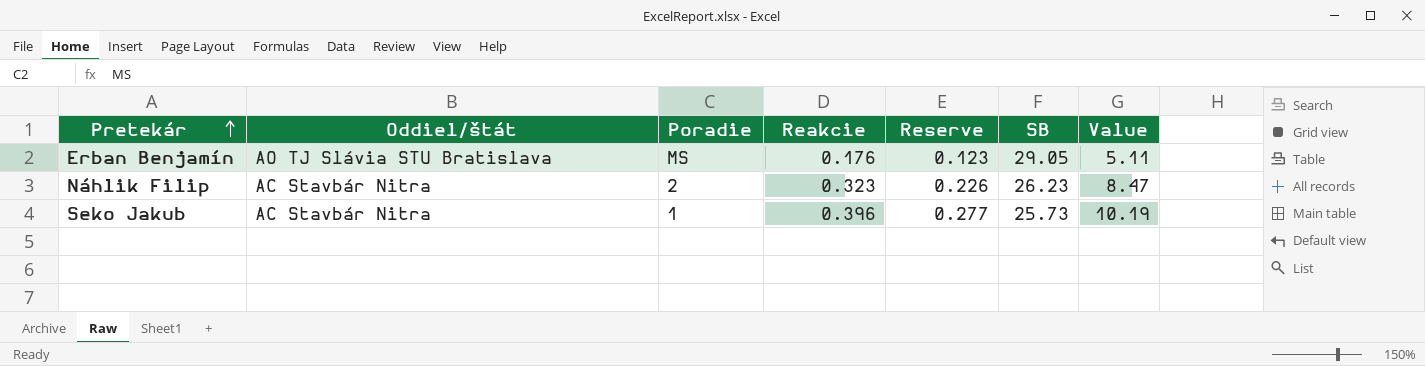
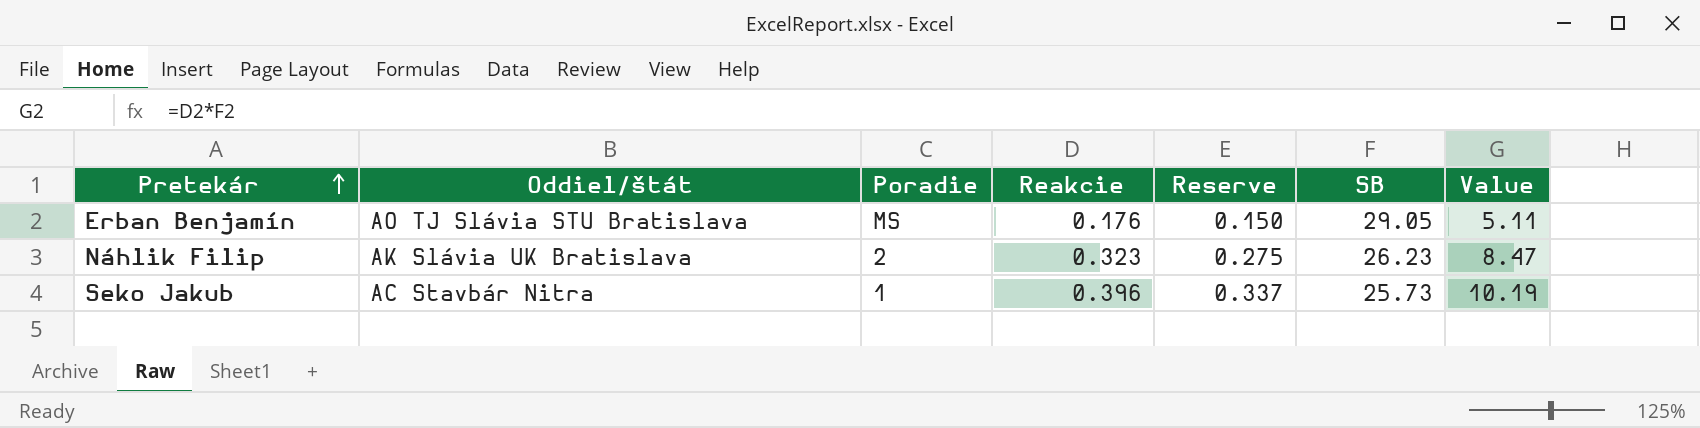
column Reserve | formula: [Reakcie] * 0.7 -> [Reakcie] * 0.85
Náhlik Filip | Oddiel/štát: AC Stavbár Nitra -> AK Slávia UK Bratislava

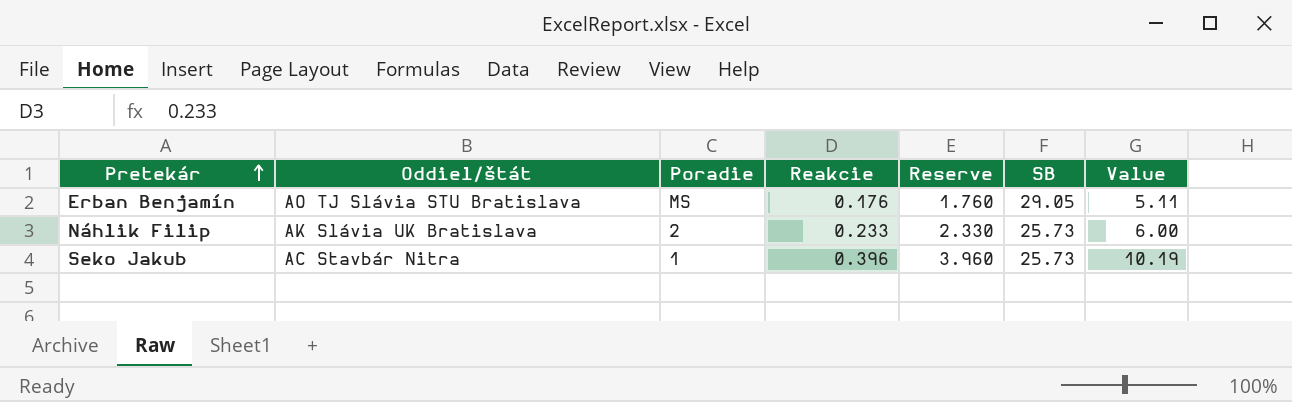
column Reserve | formula: [Reakcie] * 0.85 -> [Reakcie] * 10
Náhlik Filip | Reakcie: 0.323 -> 0.233
Náhlik Filip | SB: 26.23 -> 25.73
Náhlik Filip | Value: 8.47 -> 6.00

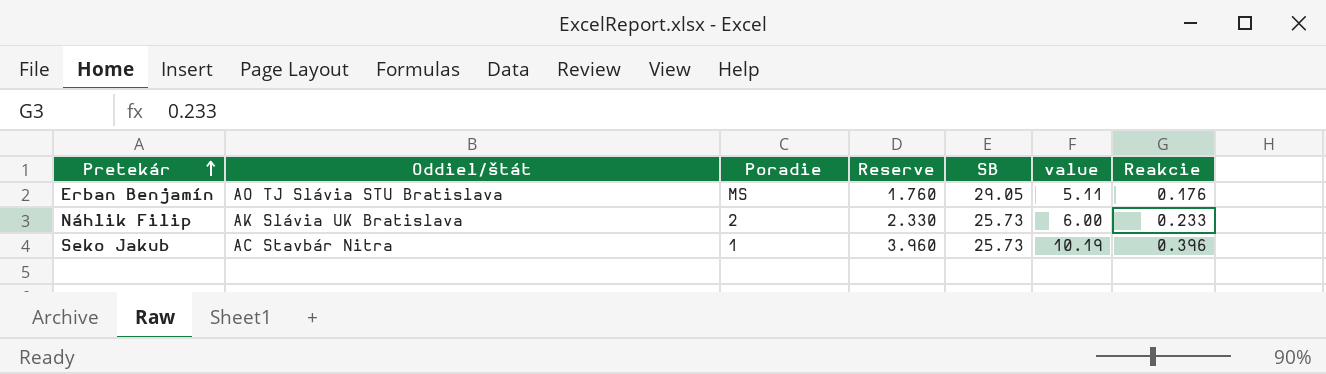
column name: Value -> value
column Reakcie | position: 4 -> 7

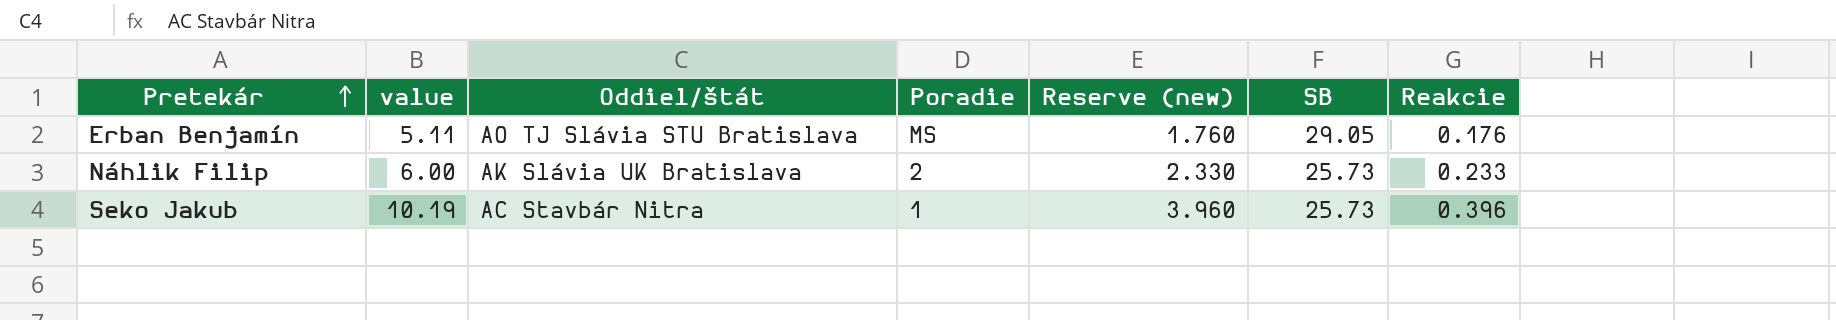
column value | position: 6 -> 2
column name: Reserve -> Reserve (new)

